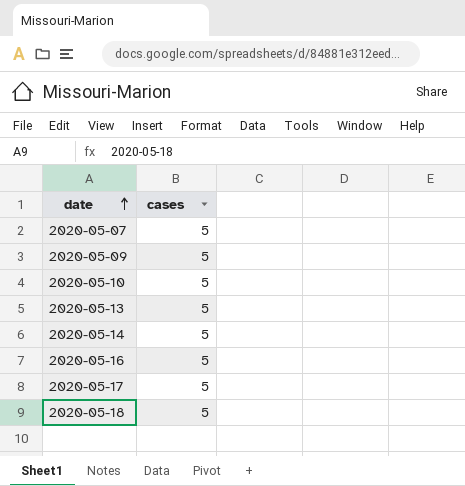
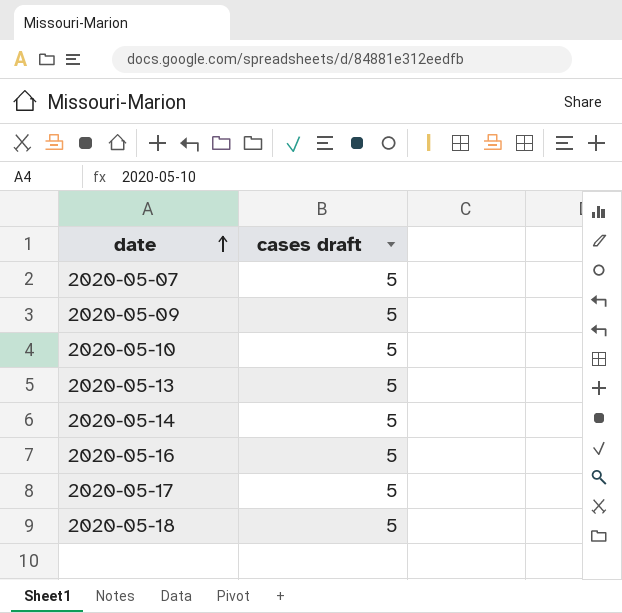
column name: cases -> cases draft

